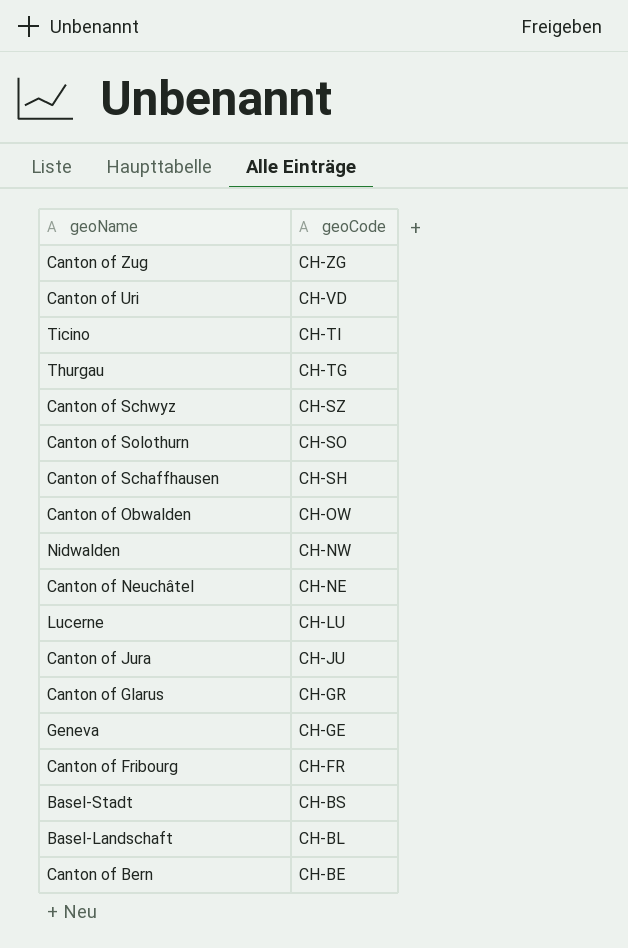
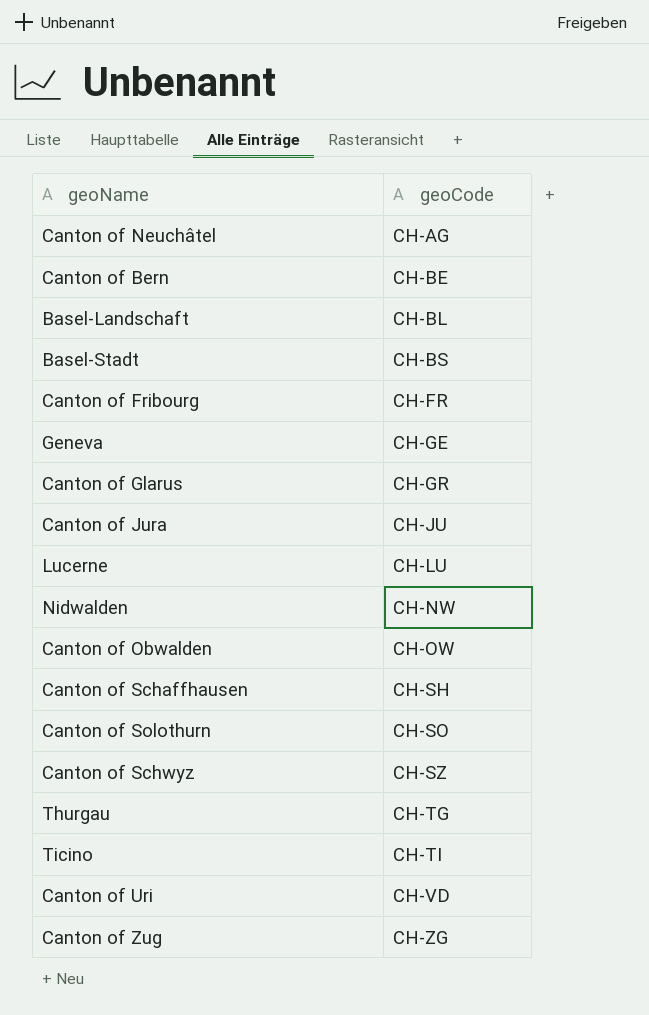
row order: geoCode descending -> geoCode ascending
Canton of Neuchâtel | geoCode: CH-NE -> CH-AG

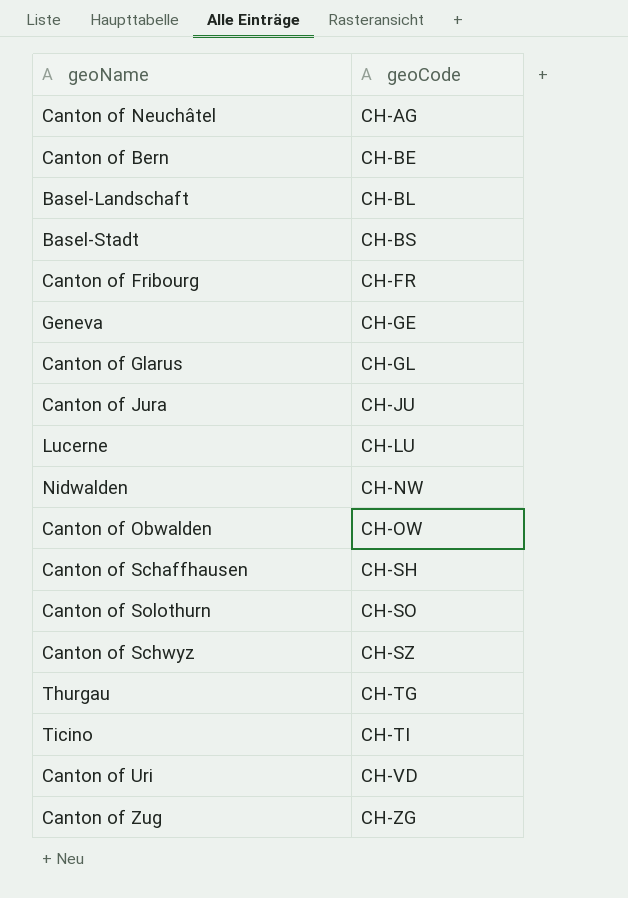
Canton of Glarus | geoCode: CH-GR -> CH-GL

